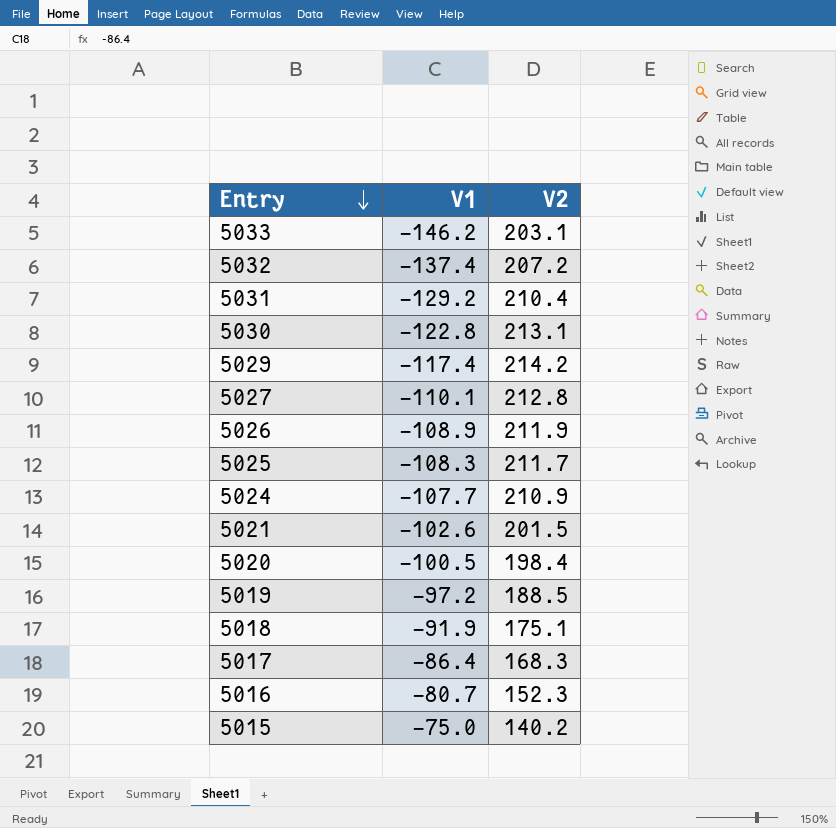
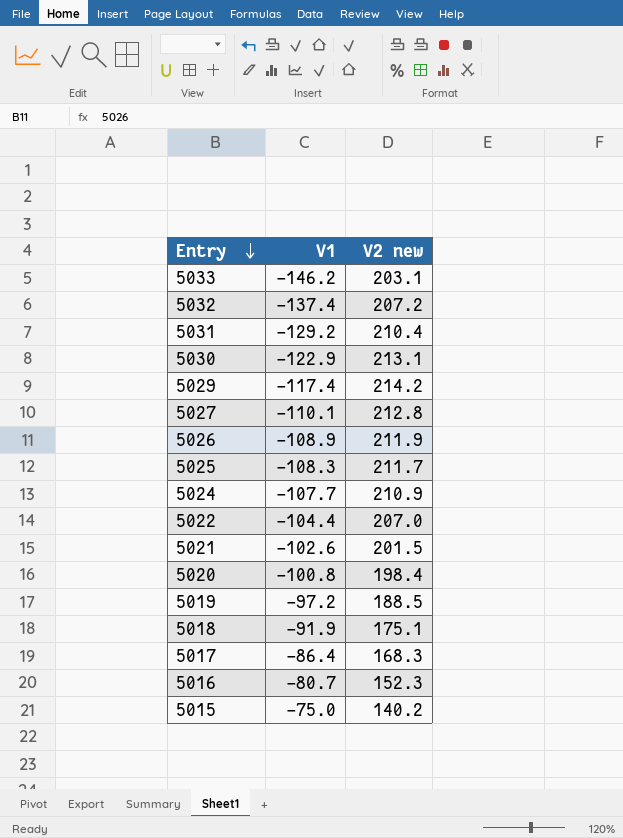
column name: V2 -> V2 new
5030 | V1: -122.8 -> -122.9
row 5022: none -> -104.4 | 207.0
5020 | V1: -100.5 -> -100.8

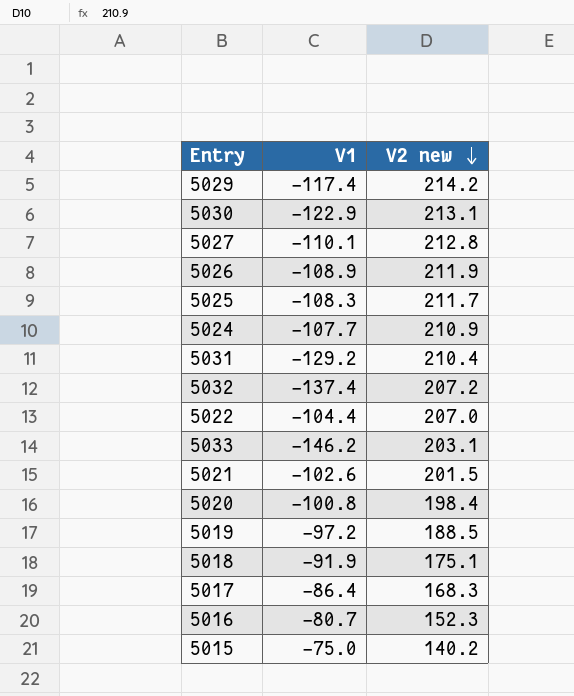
row order: Entry descending -> V2 new descending

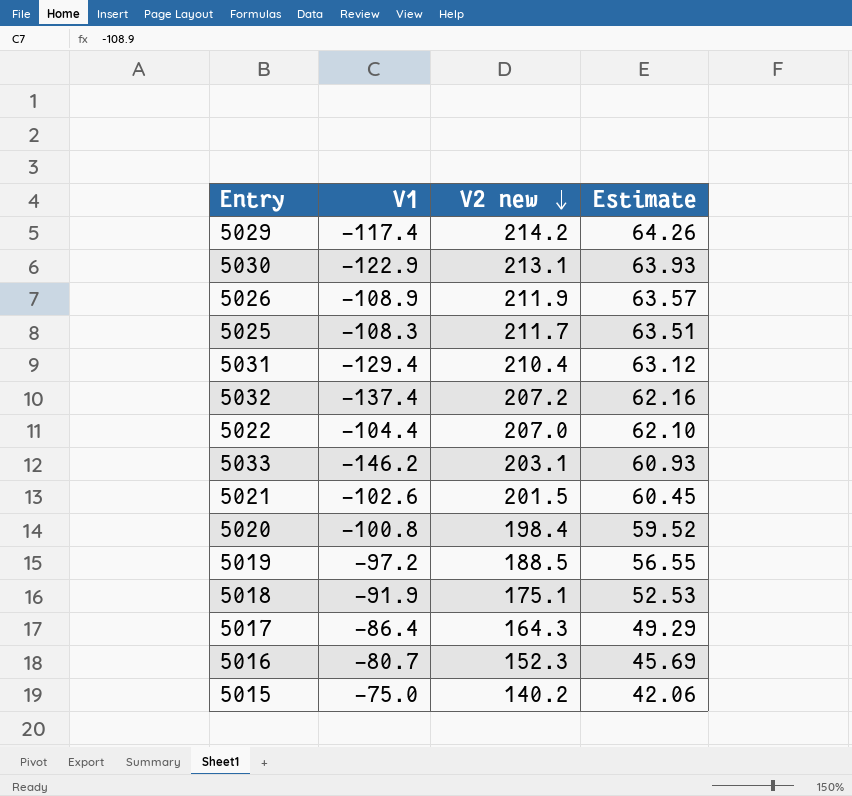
column Estimate | formula: none -> [V2 new] * 0.3
row 5027: -110.1 | 212.8 -> none
row 5024: -107.7 | 210.9 -> none
5031 | V1: -129.2 -> -129.4
5017 | V2 new: 168.3 -> 164.3

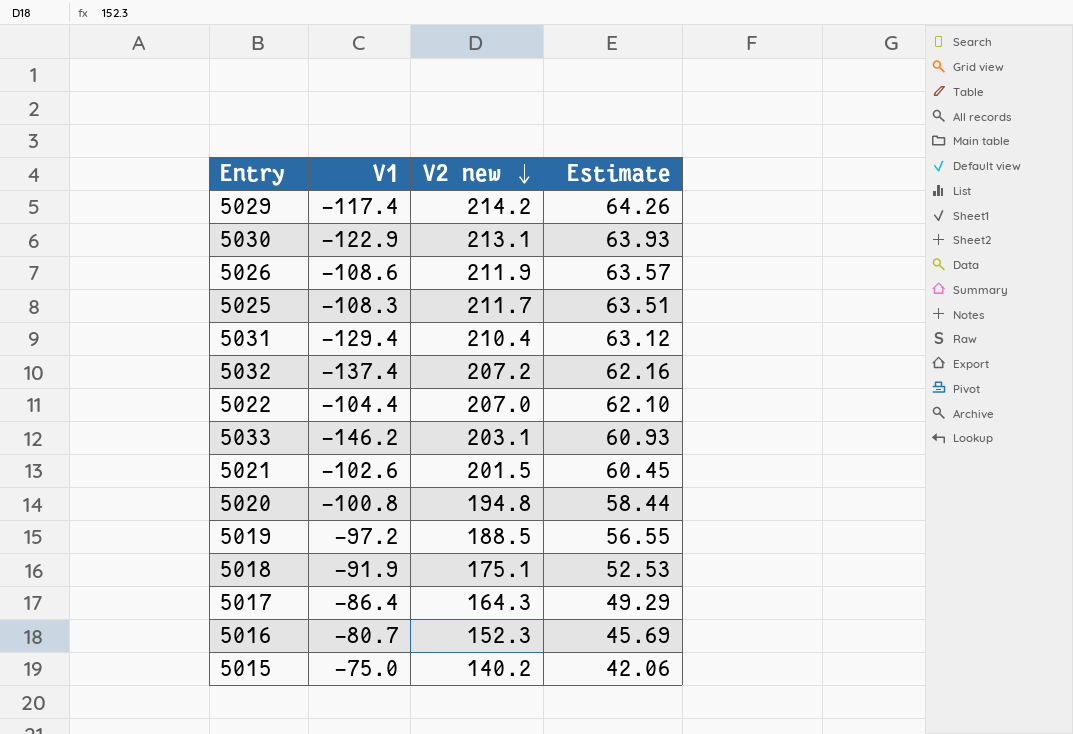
5026 | V1: -108.9 -> -108.6
5020 | V2 new: 198.4 -> 194.8
5020 | Estimate: 59.52 -> 58.44

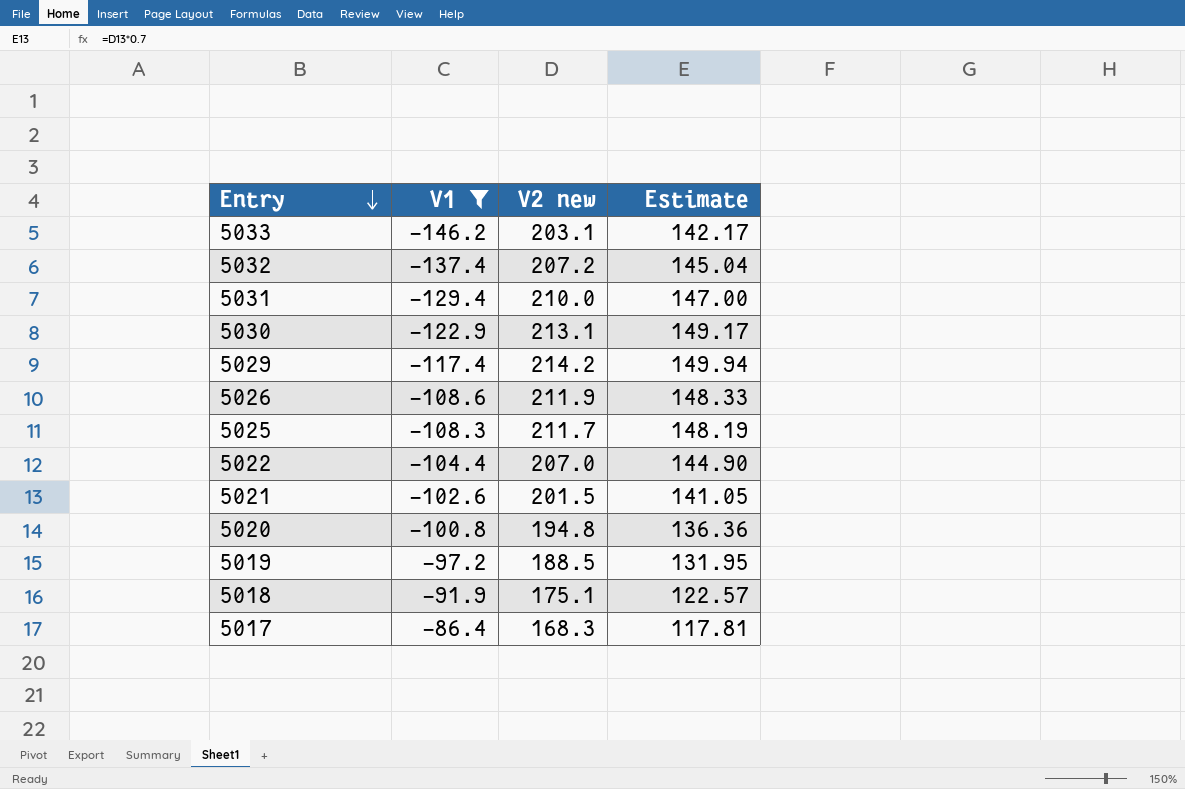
filter: none -> V1 <= -86.4
row order: V2 new descending -> Entry descending
column Estimate | formula: [V2 new] * 0.3 -> [V2 new] * 0.7
5031 | V2 new: 210.4 -> 210.0
5017 | V2 new: 164.3 -> 168.3

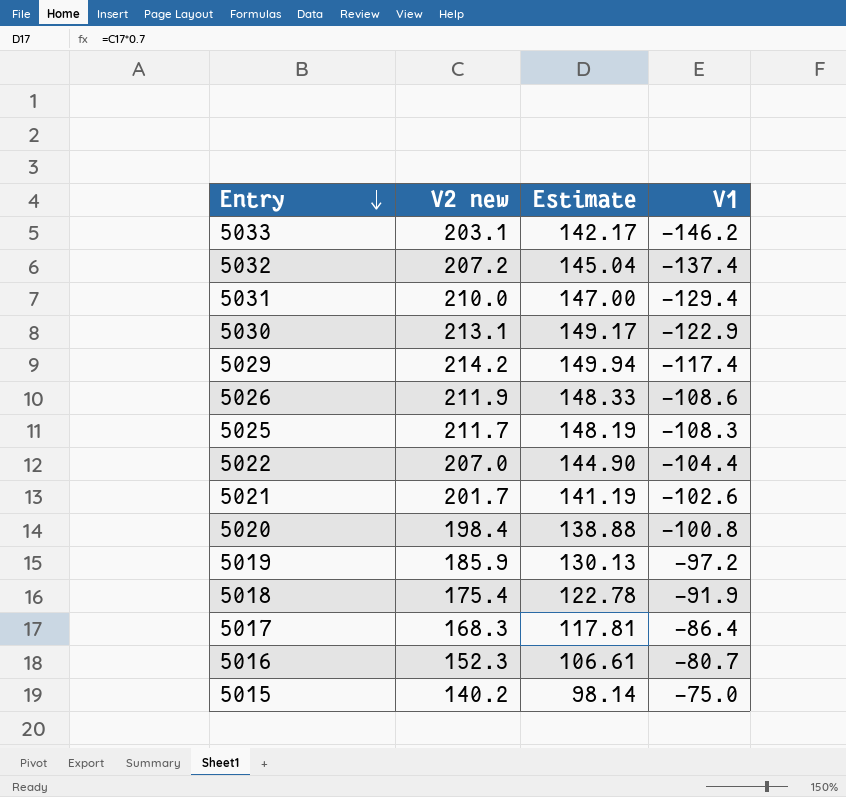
filter: V1 <= -86.4 -> none
column V1 | position: 2 -> 4
5021 | V2 new: 201.5 -> 201.7
5021 | Estimate: 141.05 -> 141.19
5020 | V2 new: 194.8 -> 198.4
5020 | Estimate: 136.36 -> 138.88
5019 | V2 new: 188.5 -> 185.9
5019 | Estimate: 131.95 -> 130.13
5018 | V2 new: 175.1 -> 175.4
5018 | Estimate: 122.57 -> 122.78

